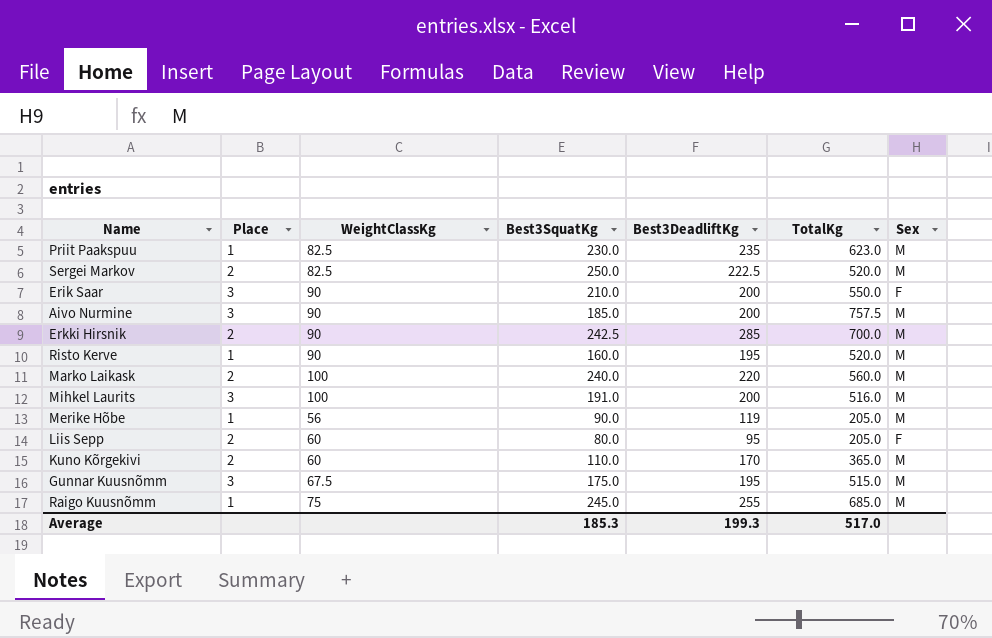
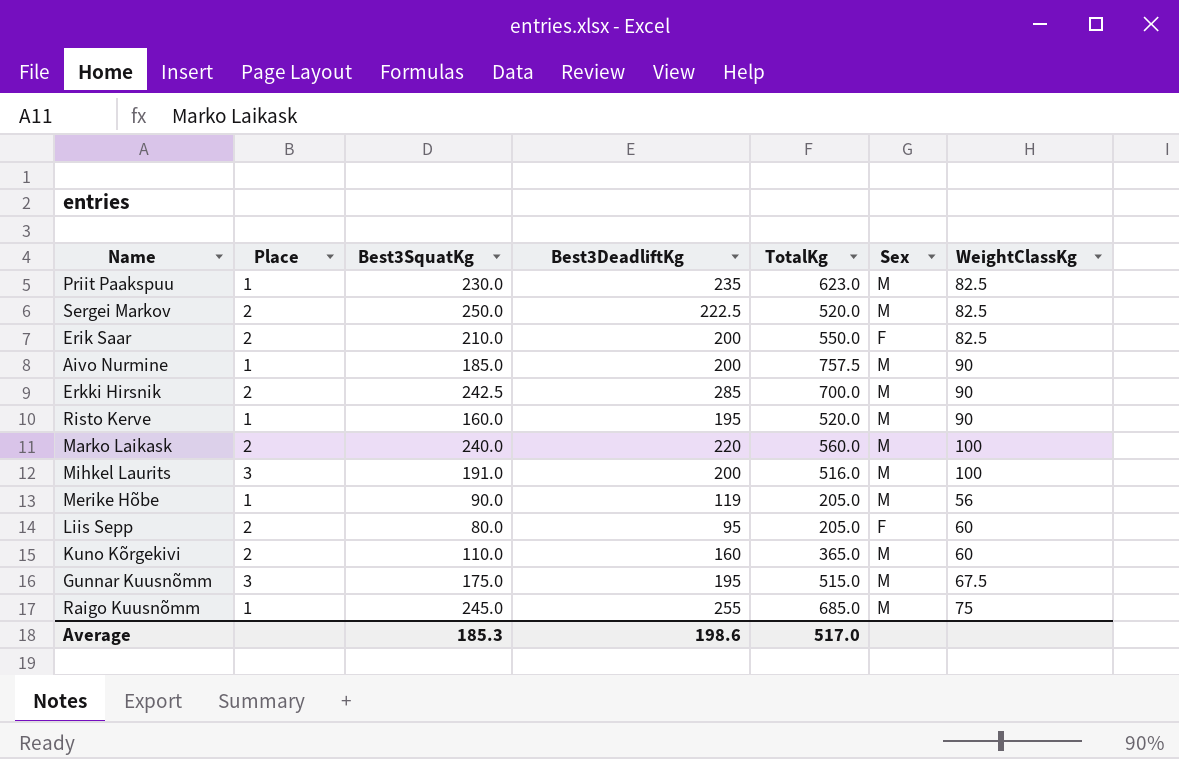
column WeightClassKg | position: 3 -> 7
Erik Saar | Place: 3 -> 2
Erik Saar | WeightClassKg: 90 -> 82.5
Aivo Nurmine | Place: 3 -> 1
Kuno Kõrgekivi | Best3DeadliftKg: 170 -> 160
Average | Best3DeadliftKg: 199.3 -> 198.6

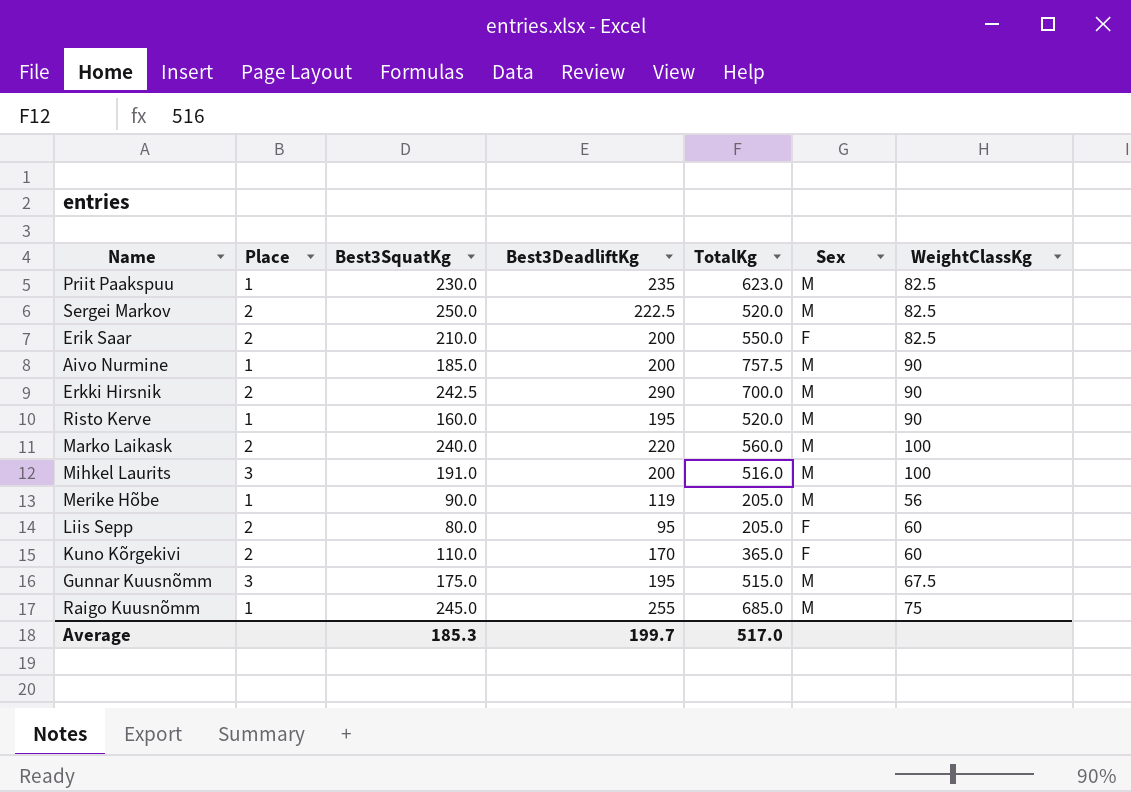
Erkki Hirsnik | Best3DeadliftKg: 285 -> 290
Kuno Kõrgekivi | Best3DeadliftKg: 160 -> 170
Kuno Kõrgekivi | Sex: M -> F
Average | Best3DeadliftKg: 198.6 -> 199.7

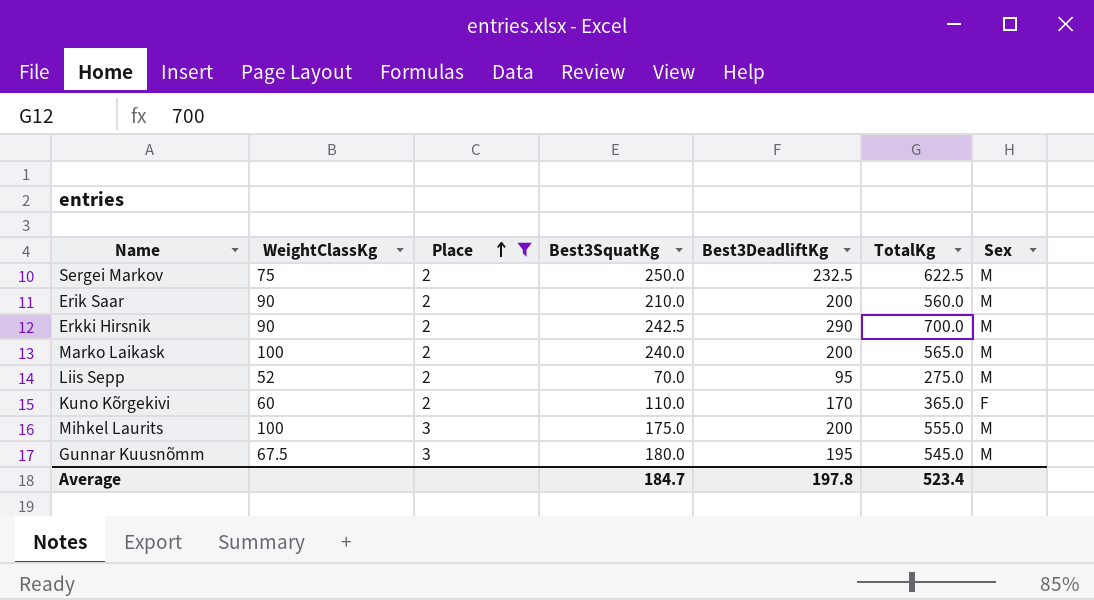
filter: none -> Place != 1
row order: none -> Place ascending
column WeightClassKg | position: 7 -> 2
Sergei Markov | WeightClassKg: 82.5 -> 75
Sergei Markov | Best3DeadliftKg: 222.5 -> 232.5
Sergei Markov | TotalKg: 520.0 -> 622.5
Erik Saar | WeightClassKg: 82.5 -> 90
Erik Saar | TotalKg: 550.0 -> 560.0
Erik Saar | Sex: F -> M
Marko Laikask | Best3DeadliftKg: 220 -> 200
Marko Laikask | TotalKg: 560.0 -> 565.0
Liis Sepp | WeightClassKg: 60 -> 52
Liis Sepp | Best3SquatKg: 80.0 -> 70.0
Liis Sepp | TotalKg: 205.0 -> 275.0
Liis Sepp | Sex: F -> M
Mihkel Laurits | Best3SquatKg: 191.0 -> 175.0
Mihkel Laurits | TotalKg: 516.0 -> 555.0
Gunnar Kuusnõmm | Best3SquatKg: 175.0 -> 180.0
Gunnar Kuusnõmm | TotalKg: 515.0 -> 545.0
Average | Best3SquatKg: 185.3 -> 184.7
Average | Best3DeadliftKg: 199.7 -> 197.8
Average | TotalKg: 517.0 -> 523.4

